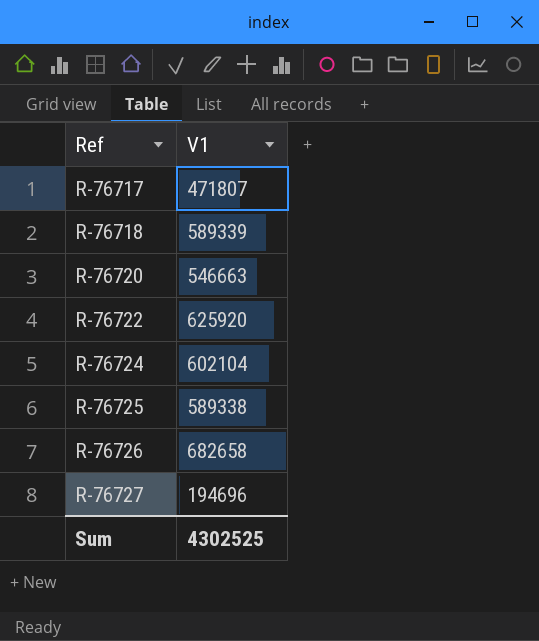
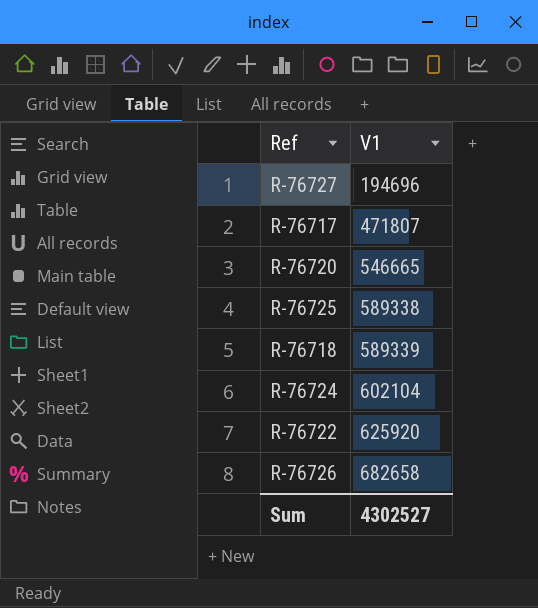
row order: Ref ascending -> V1 ascending
R-76720 | V1: 546663 -> 546665
Sum | V1: 4302525 -> 4302527

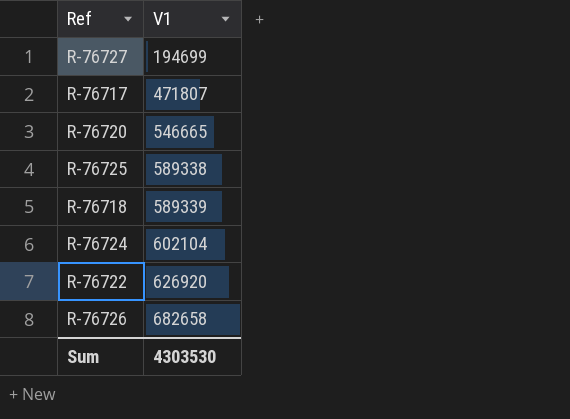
R-76727 | V1: 194696 -> 194699
R-76722 | V1: 625920 -> 626920
Sum | V1: 4302527 -> 4303530

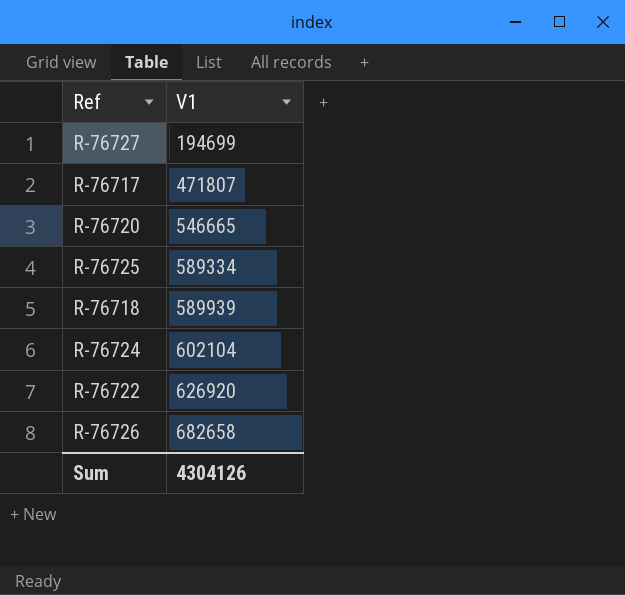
R-76725 | V1: 589338 -> 589334
R-76718 | V1: 589339 -> 589939
Sum | V1: 4303530 -> 4304126

